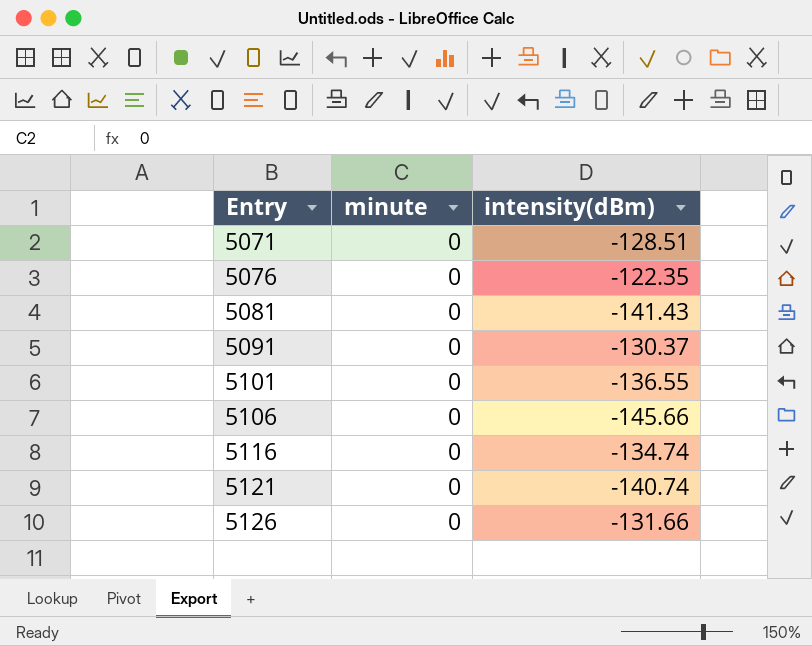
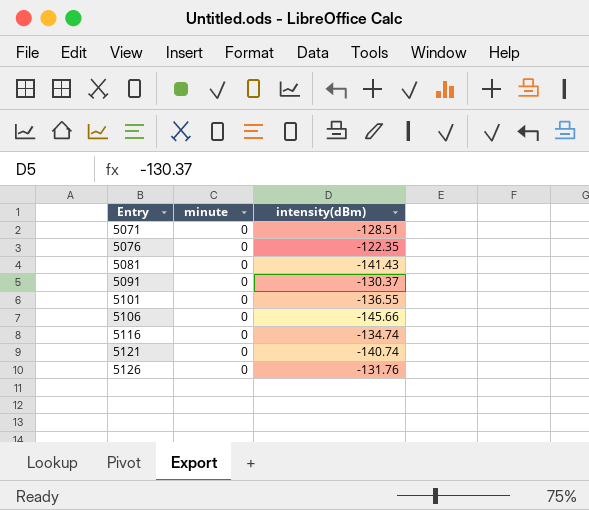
5126 | intensity(dBm): -131.66 -> -131.76

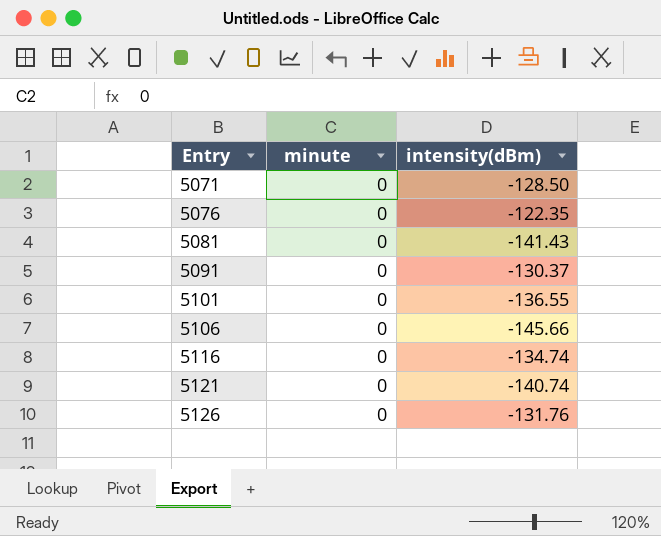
5071 | intensity(dBm): -128.51 -> -128.50

